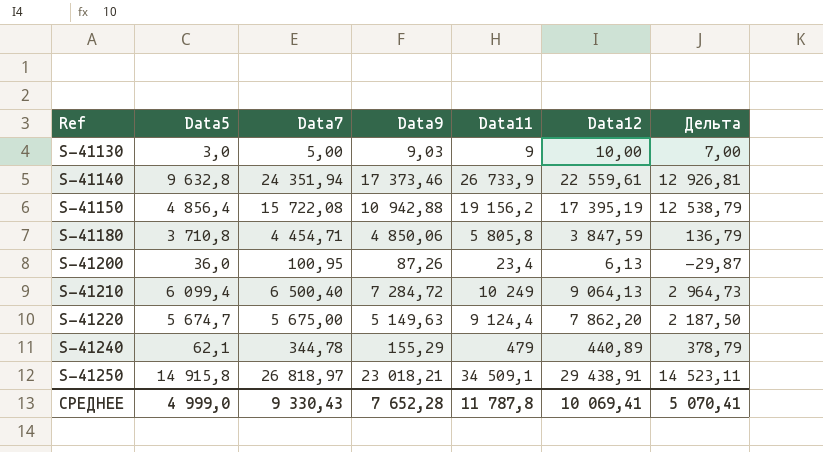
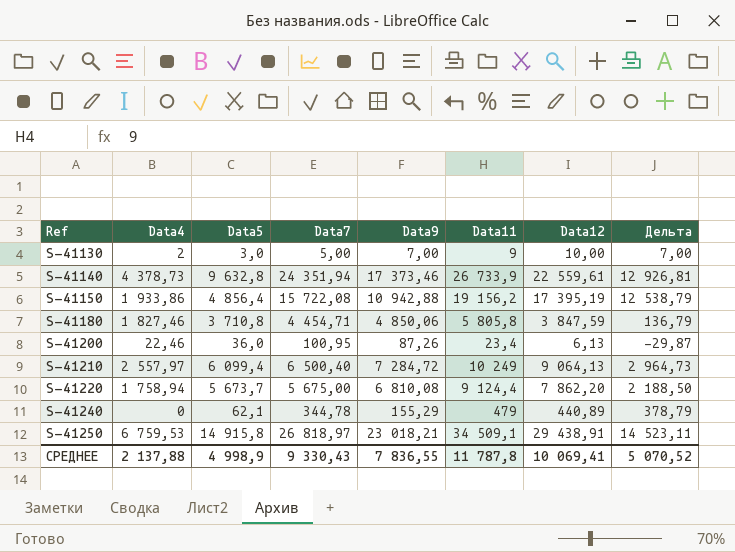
column Data4 | position: none -> 2
S-41130 | Data9: 9,03 -> 7,00
S-41220 | Data5: 5 674,7 -> 5 673,7
S-41220 | Data9: 5 149,63 -> 6 810,08
S-41220 | Дельта: 2 187,50 -> 2 188,50
СРЕДНЕЕ | Data5: 4 999,0 -> 4 998,9
СРЕДНЕЕ | Data9: 7 652,28 -> 7 836,55
СРЕДНЕЕ | Дельта: 5 070,41 -> 5 070,52

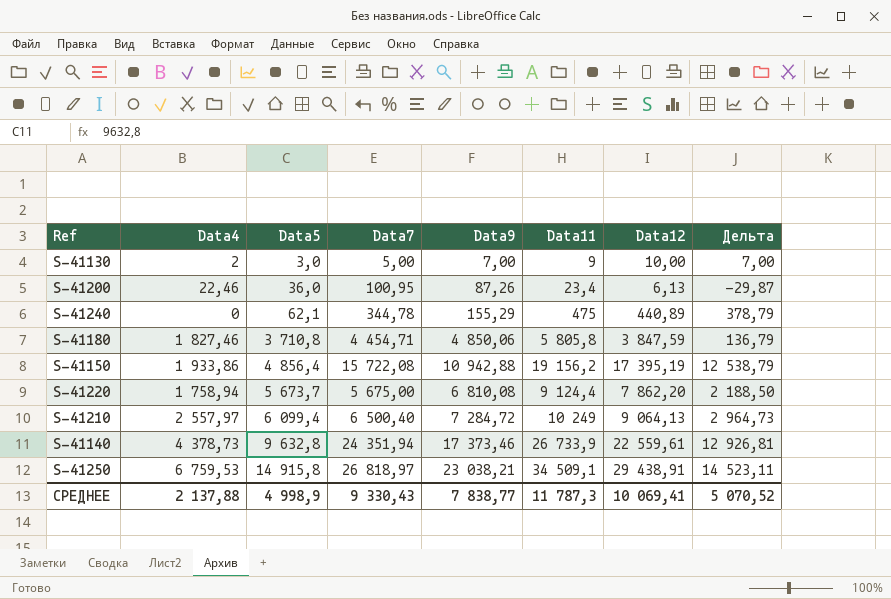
row order: Ref ascending -> Data5 ascending
S-41240 | Data11: 479 -> 475
S-41250 | Data9: 23 018,21 -> 23 038,21
СРЕДНЕЕ | Data9: 7 836,55 -> 7 838,77
СРЕДНЕЕ | Data11: 11 787,8 -> 11 787,3

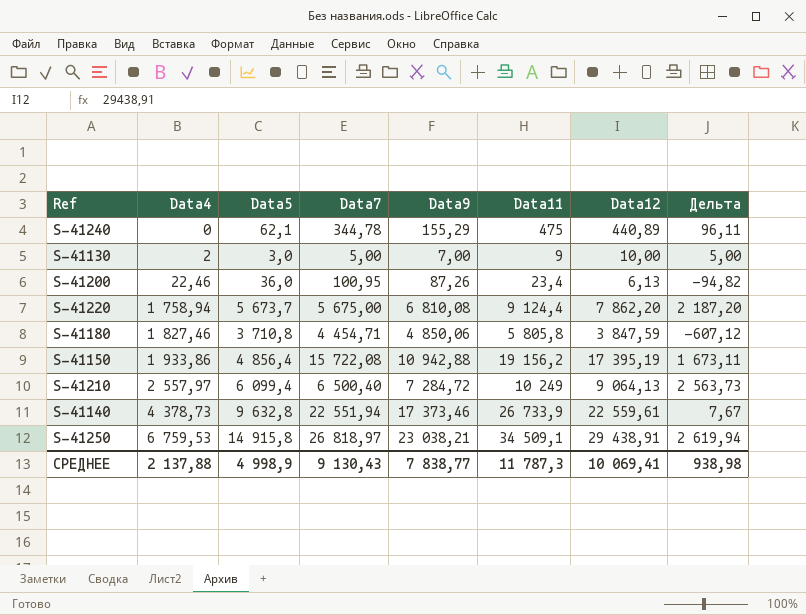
row order: Data5 ascending -> Data4 ascending
column Дельта | formula: [Data12] - [Data5] -> [Data12] - [Data7]
S-41140 | Data7: 24 351,94 -> 22 551,94
СРЕДНЕЕ | Data7: 9 330,43 -> 9 130,43
СРЕДНЕЕ | Дельта: 5 070,52 -> 938,98

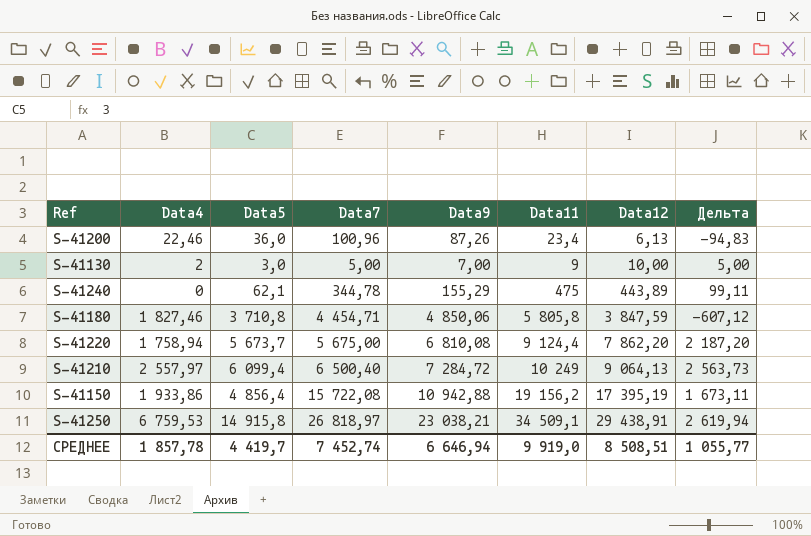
row order: Data4 ascending -> Data12 ascending
row S-41140: 4 378,73 | 9 632,8 | 22 551,94 | 17 373,46 | 26 733,9 | 22 559,61 | 7,67 -> none
S-41200 | Data7: 100,95 -> 100,96
S-41200 | Дельта: -94,82 -> -94,83
S-41240 | Data12: 440,89 -> 443,89
S-41240 | Дельта: 96,11 -> 99,11
СРЕДНЕЕ | Data4: 2 137,88 -> 1 857,78
СРЕДНЕЕ | Data5: 4 998,9 -> 4 419,7
СРЕДНЕЕ | Data7: 9 130,43 -> 7 452,74
СРЕДНЕЕ | Data9: 7 838,77 -> 6 646,94
СРЕДНЕЕ | Data11: 11 787,3 -> 9 919,0
СРЕДНЕЕ | Data12: 10 069,41 -> 8 508,51
СРЕДНЕЕ | Дельта: 938,98 -> 1 055,77

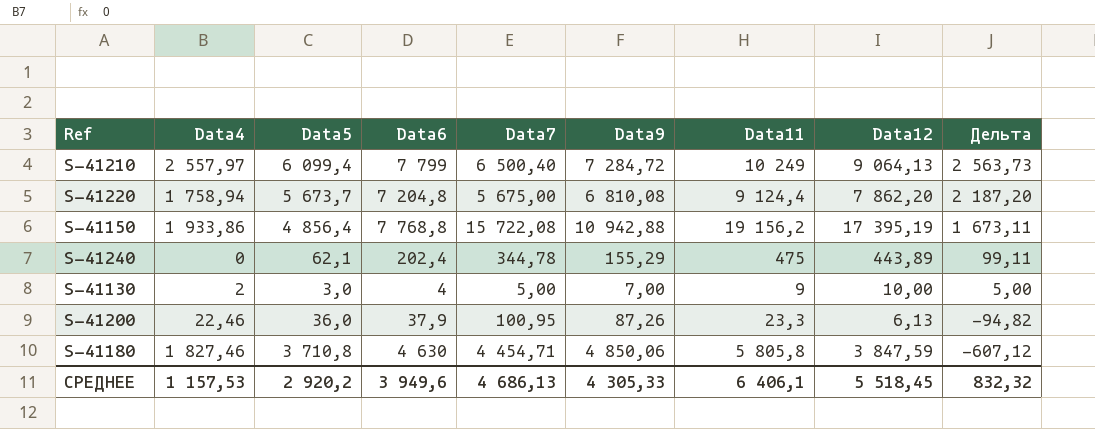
row order: Data12 ascending -> Дельта descending
column Data6 | position: none -> 4
row S-41250: 6 759,53 | 14 915,8 | 26 818,97 | 23 038,21 | 34 509,1 | 29 438,91 | 2 619,94 -> none
S-41200 | Data7: 100,96 -> 100,95
S-41200 | Data11: 23,4 -> 23,3
S-41200 | Дельта: -94,83 -> -94,82
СРЕДНЕЕ | Data4: 1 857,78 -> 1 157,53
СРЕДНЕЕ | Data5: 4 419,7 -> 2 920,2
СРЕДНЕЕ | Data7: 7 452,74 -> 4 686,13
СРЕДНЕЕ | Data9: 6 646,94 -> 4 305,33
СРЕДНЕЕ | Data11: 9 919,0 -> 6 406,1
СРЕДНЕЕ | Data12: 8 508,51 -> 5 518,45
СРЕДНЕЕ | Дельта: 1 055,77 -> 832,32

